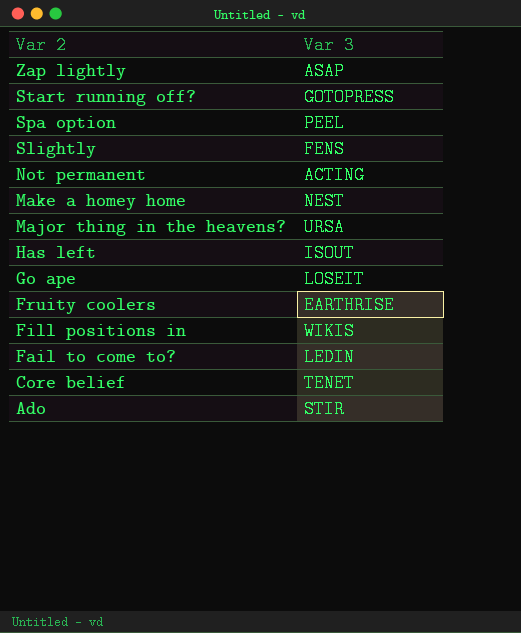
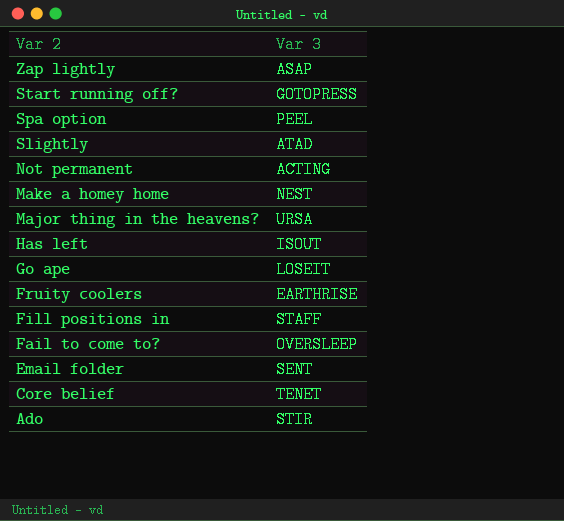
Slightly | Var 3: FENS -> ATAD
Fill positions in | Var 3: WIKIS -> STAFF
Fail to come to? | Var 3: LEDIN -> OVERSLEEP
row Email folder: none -> SENT

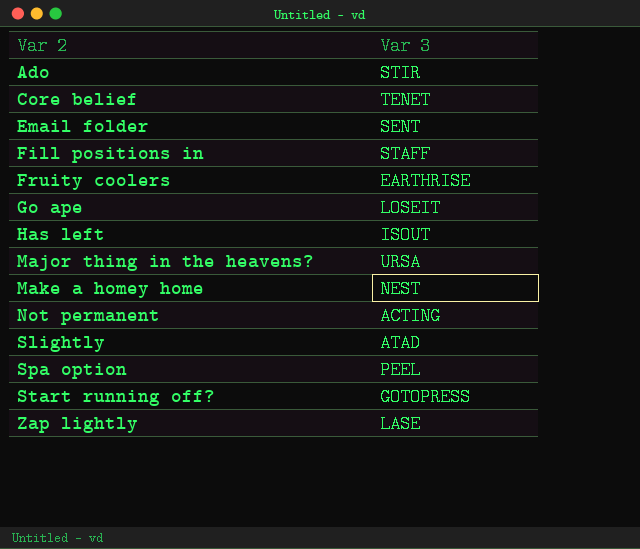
row order: Var 2 descending -> Var 2 ascending
row Fail to come to?: OVERSLEEP -> none
Zap lightly | Var 3: ASAP -> LASE

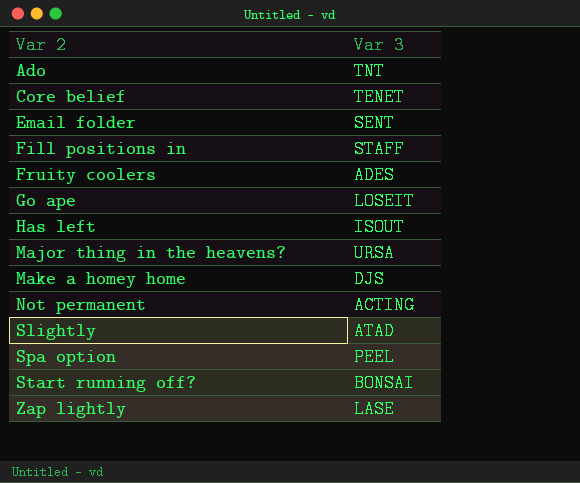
Ado | Var 3: STIR -> TNT
Fruity coolers | Var 3: EARTHRISE -> ADES
Make a homey home | Var 3: NEST -> DJS
Start running off? | Var 3: GOTOPRESS -> BONSAI

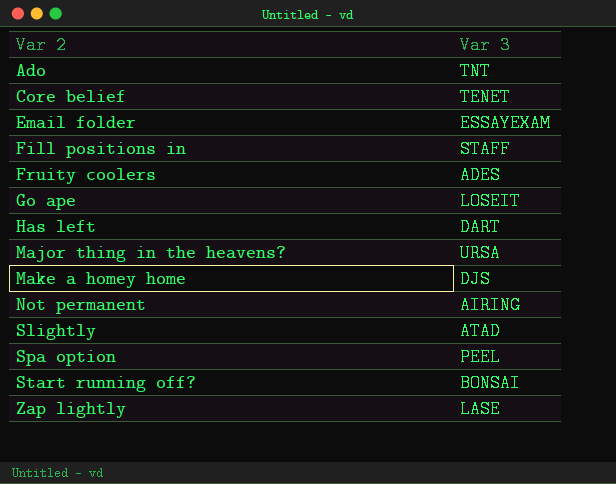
Email folder | Var 3: SENT -> ESSAYEXAM
Has left | Var 3: ISOUT -> DART
Not permanent | Var 3: ACTING -> AIRING

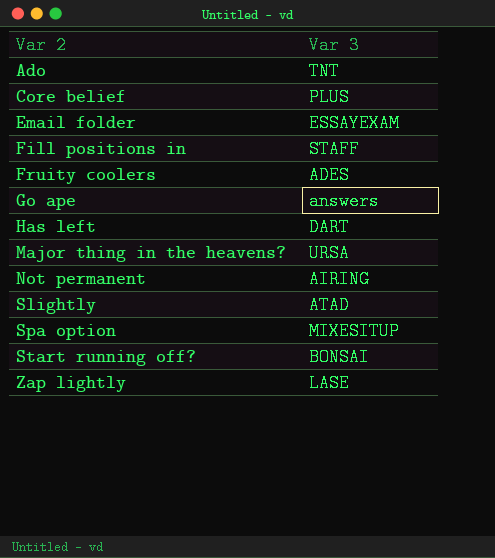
row Make a homey home: DJS -> none
Core belief | Var 3: TENET -> PLUS
Go ape | Var 3: LOSEIT -> answers
Spa option | Var 3: PEEL -> MIXESITUP

